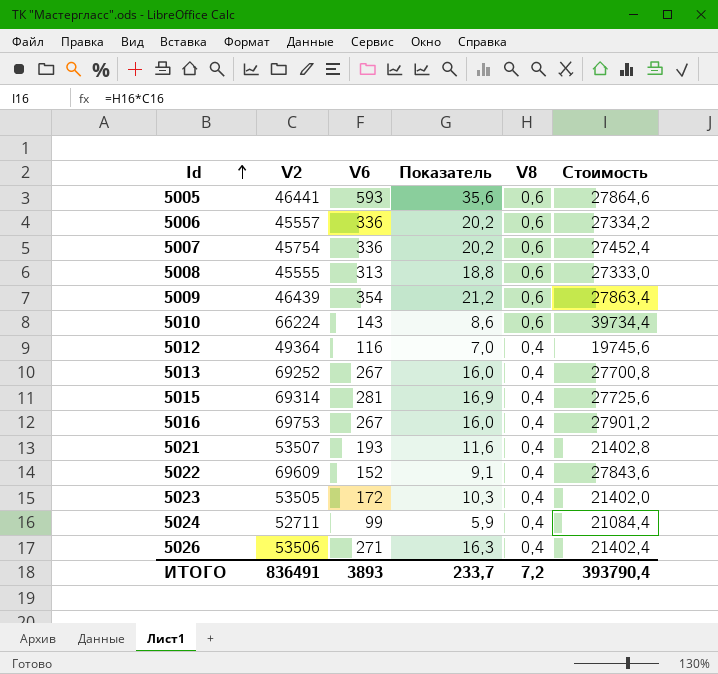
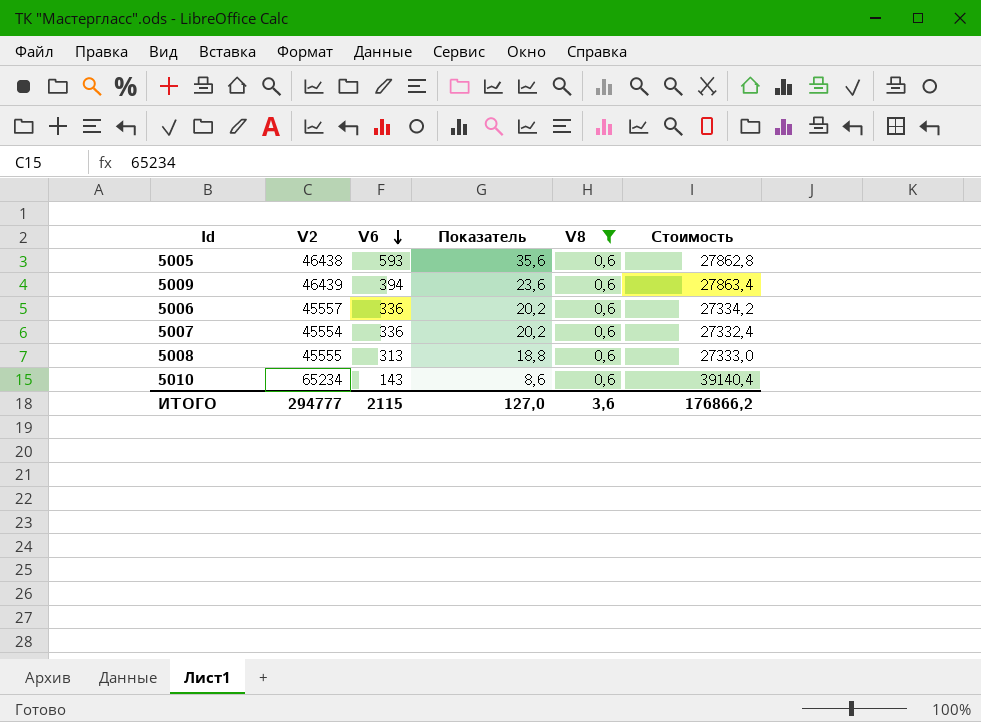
filter: none -> V8 = 0,6
row order: Id ascending -> V6 descending
5005 | V2: 46441 -> 46438
5005 | Стоимость: 27864,6 -> 27862,8
5009 | V6: 354 -> 394
5009 | Показатель: 21,2 -> 23,6
5007 | V2: 45754 -> 45554
5007 | Стоимость: 27452,4 -> 27332,4
5010 | V2: 66224 -> 65234
5010 | Стоимость: 39734,4 -> 39140,4
ИТОГО | V2: 836491 -> 294777
ИТОГО | V6: 3893 -> 2115
ИТОГО | Показатель: 233,7 -> 127,0
ИТОГО | V8: 7,2 -> 3,6
ИТОГО | Стоимость: 393790,4 -> 176866,2

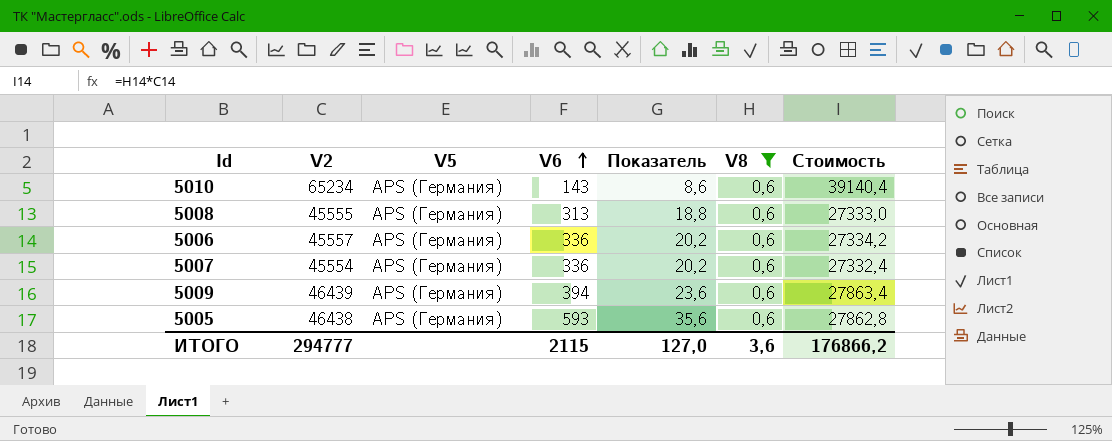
row order: V6 descending -> V6 ascending
column V5 | position: none -> 3

